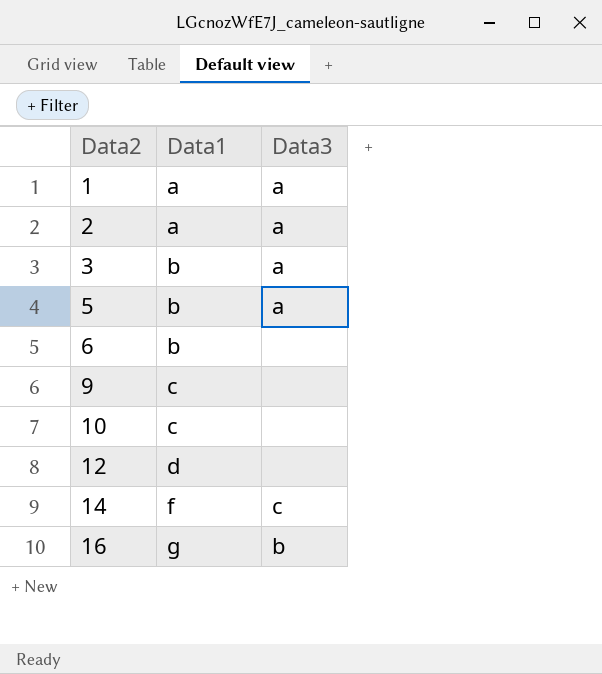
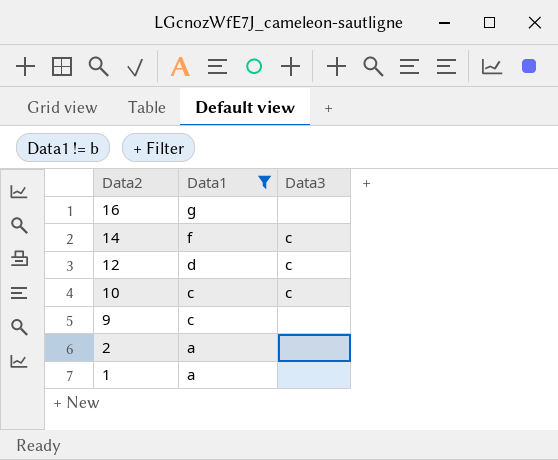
filter: none -> Data1 != b
row order: Data2 ascending -> Data2 descending
16 | Data3: b -> none
12 | Data3: none -> c
10 | Data3: none -> c
2 | Data3: a -> none
1 | Data3: a -> none

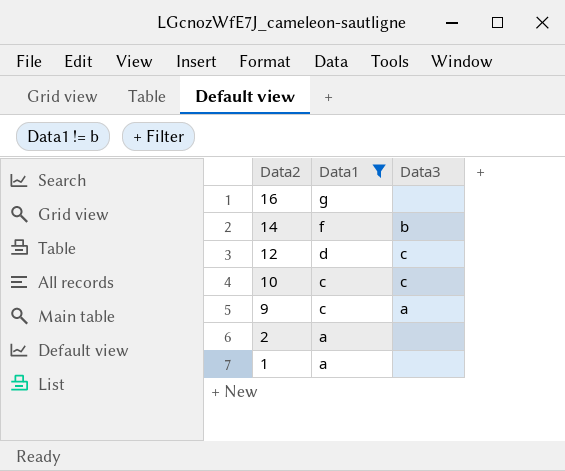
14 | Data3: c -> b
9 | Data3: none -> a

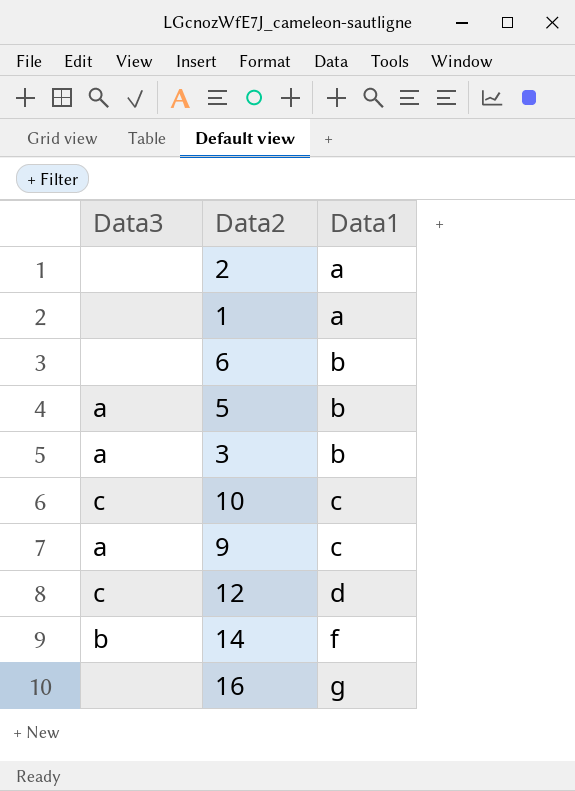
filter: Data1 != b -> none
row order: Data2 descending -> Data1 ascending
column Data3 | position: 3 -> 1

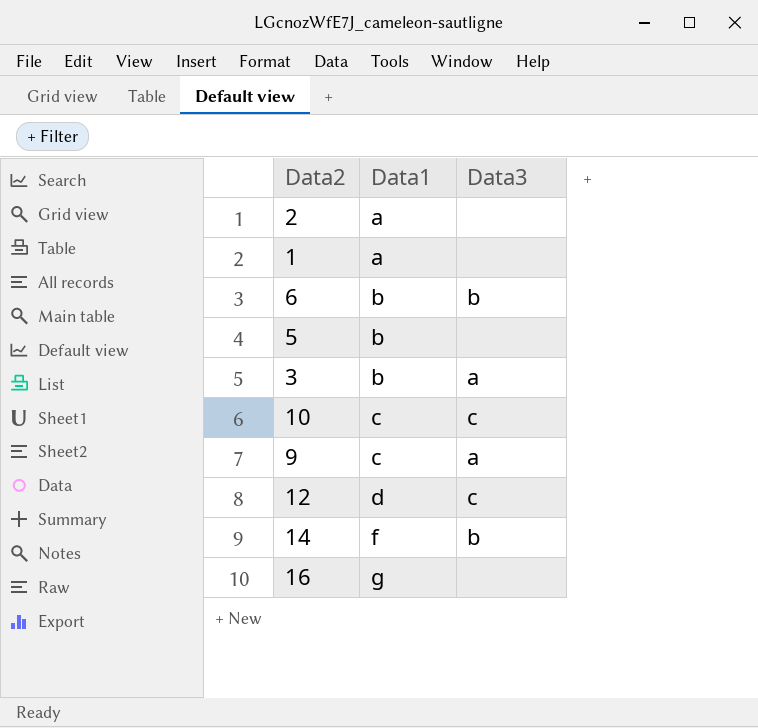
column Data3 | position: 1 -> 3
6 | Data3: none -> b
5 | Data3: a -> none

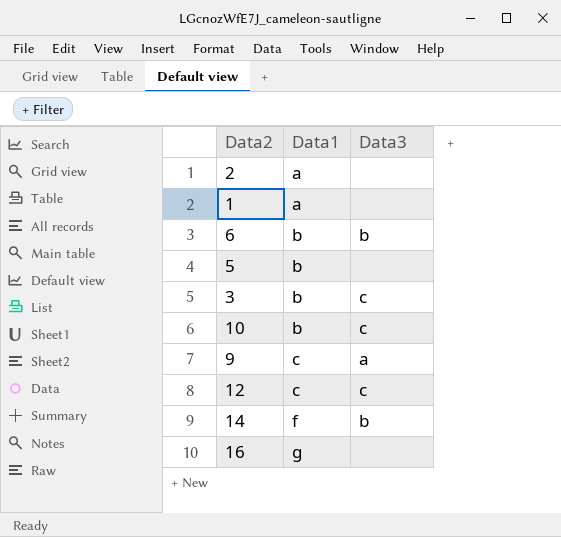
3 | Data3: a -> c
10 | Data1: c -> b
12 | Data1: d -> c

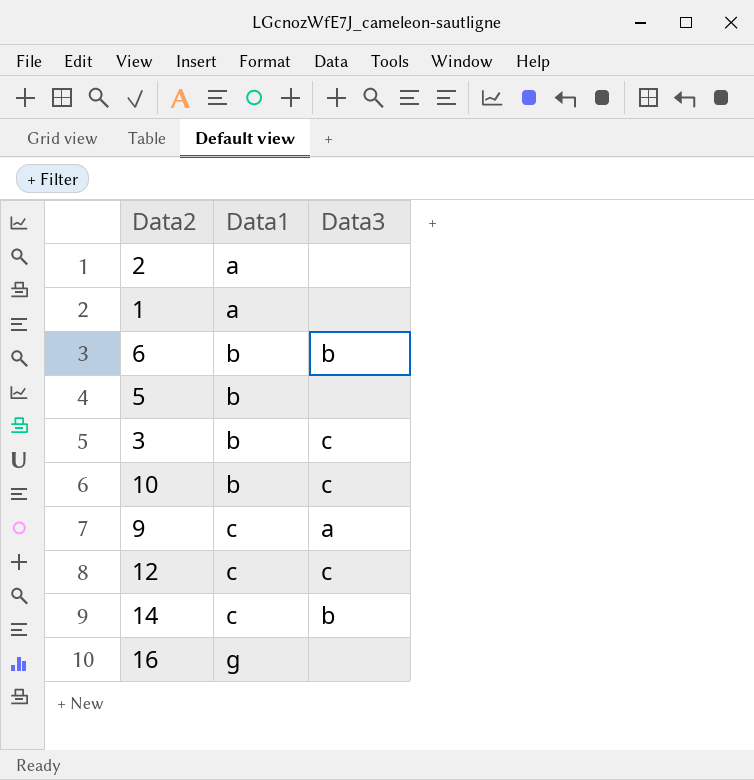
14 | Data1: f -> c

